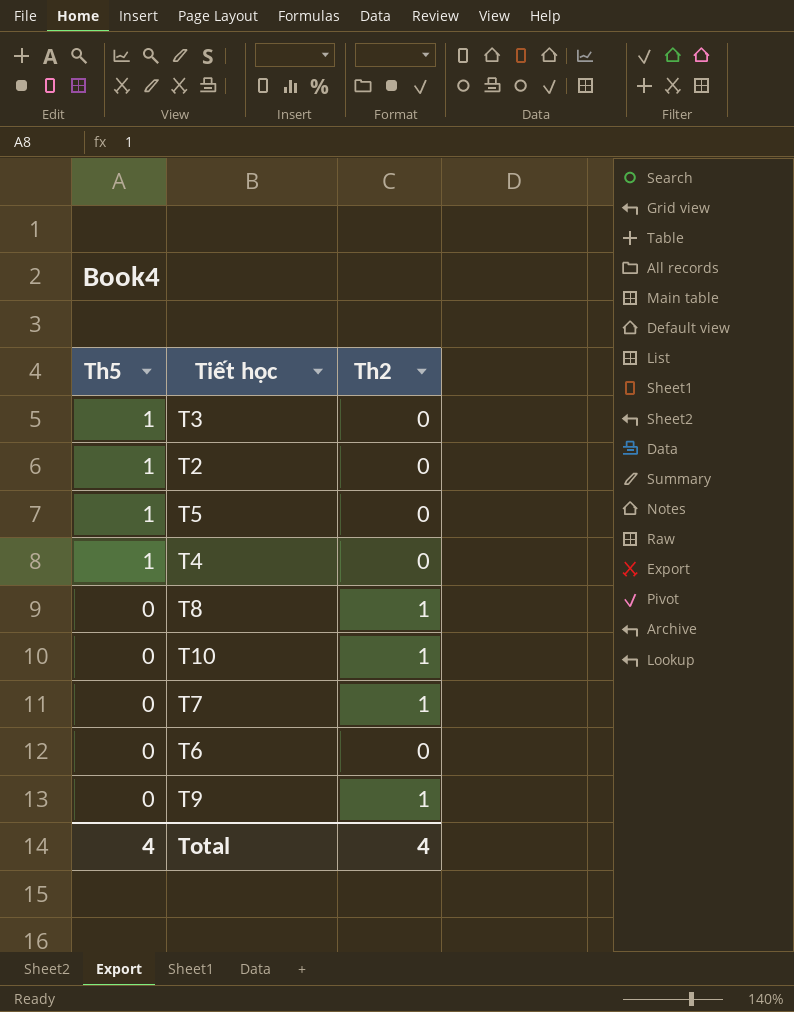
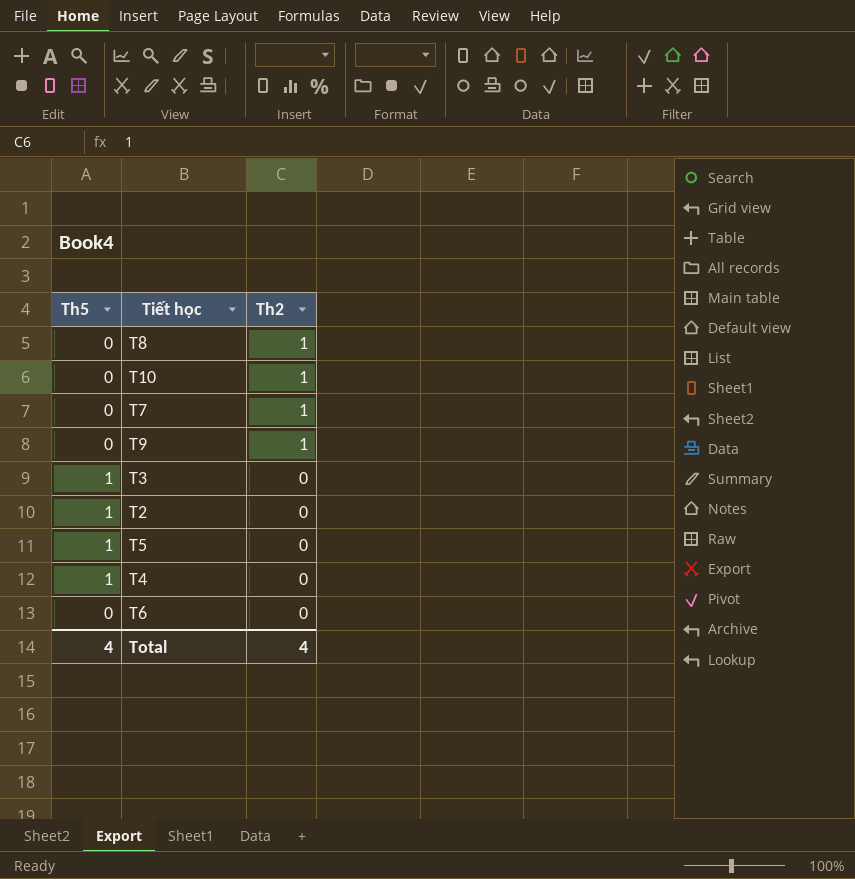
row order: Th5 descending -> Th2 descending

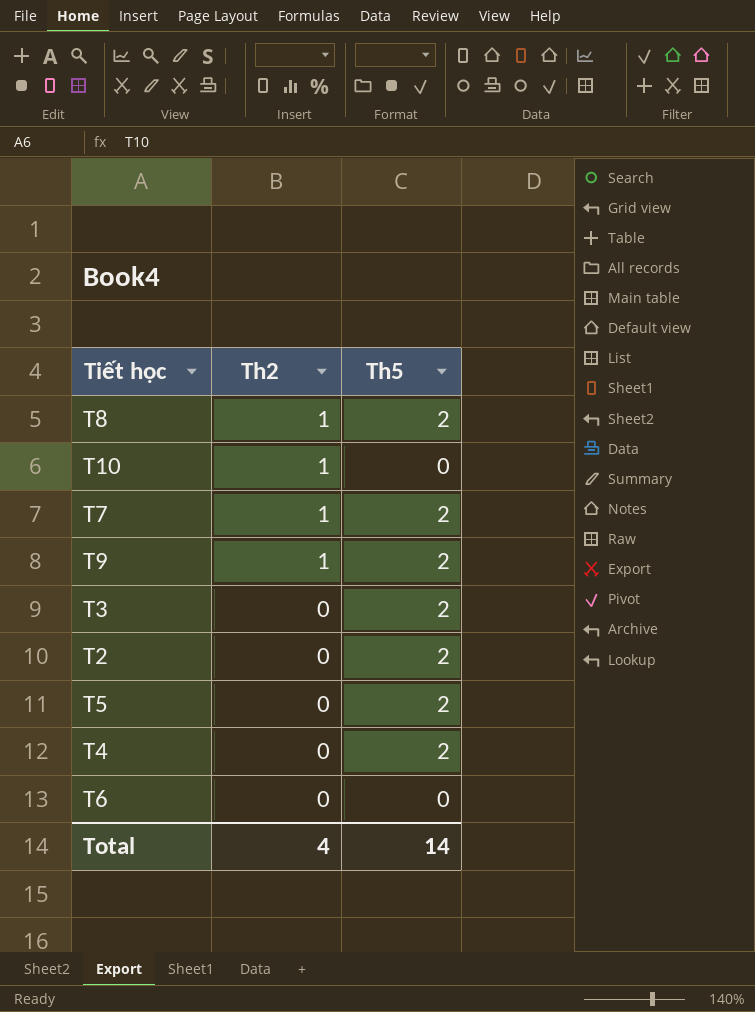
column Th5 | position: 1 -> 3
T8 | Th5: 0 -> 2
T7 | Th5: 0 -> 2
T9 | Th5: 0 -> 2
T3 | Th5: 1 -> 2
T2 | Th5: 1 -> 2
T5 | Th5: 1 -> 2
T4 | Th5: 1 -> 2
Total | Th5: 4 -> 14

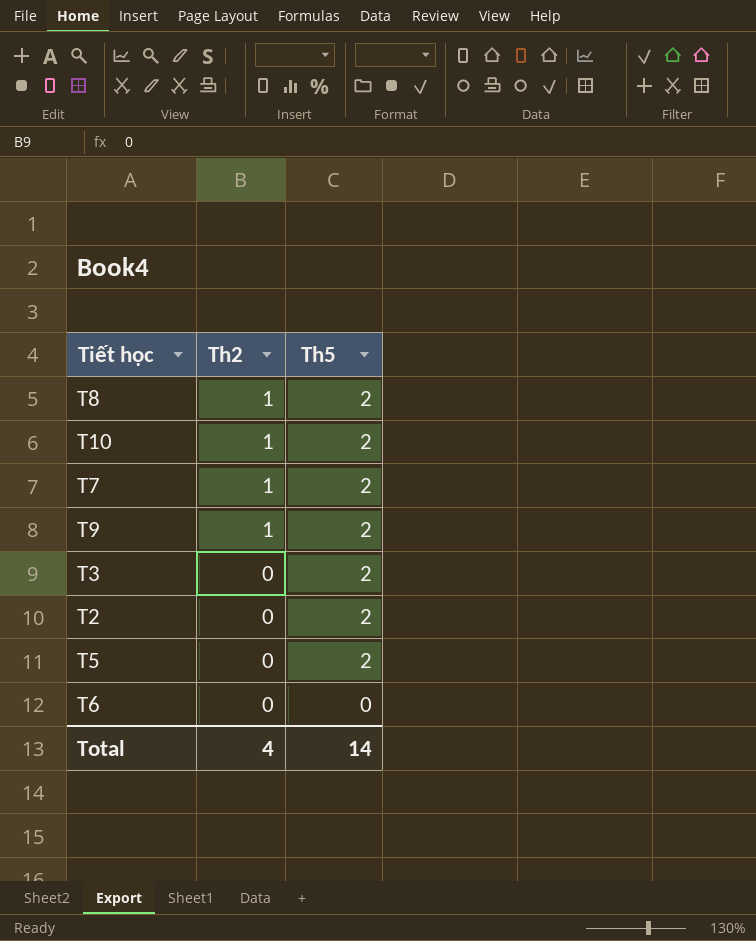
row T4: 0 | 2 -> none
T10 | Th5: 0 -> 2

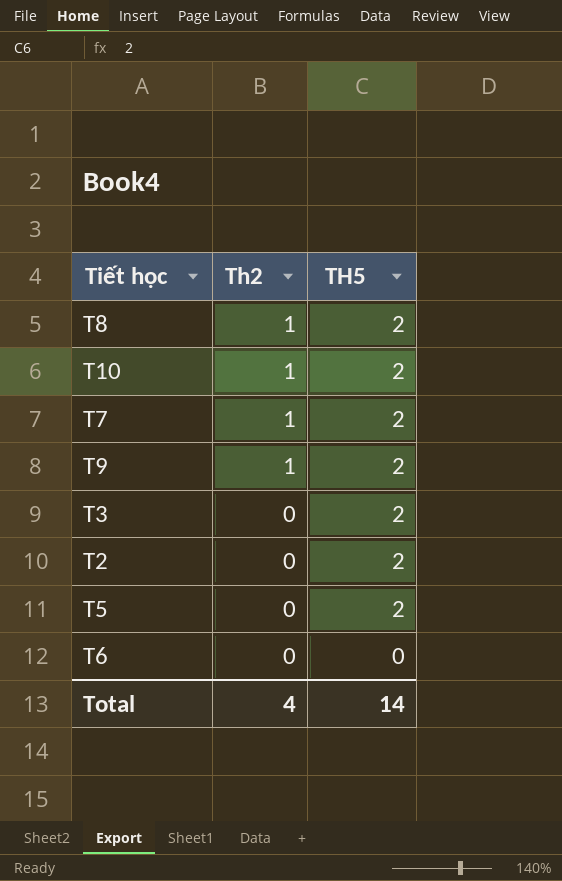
column name: Th5 -> TH5

